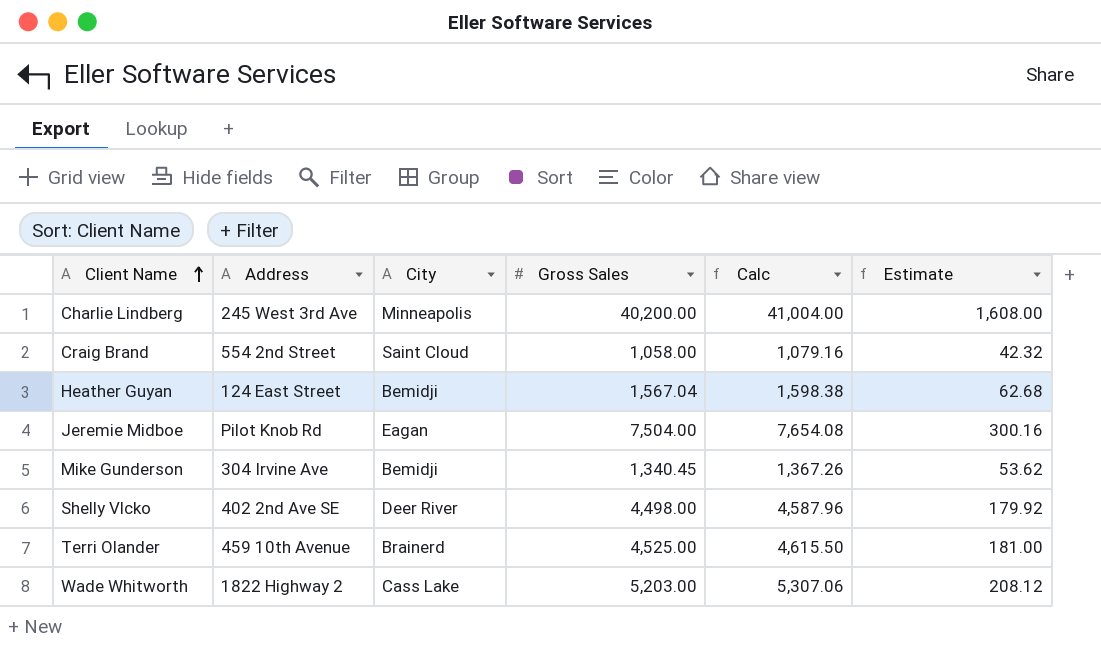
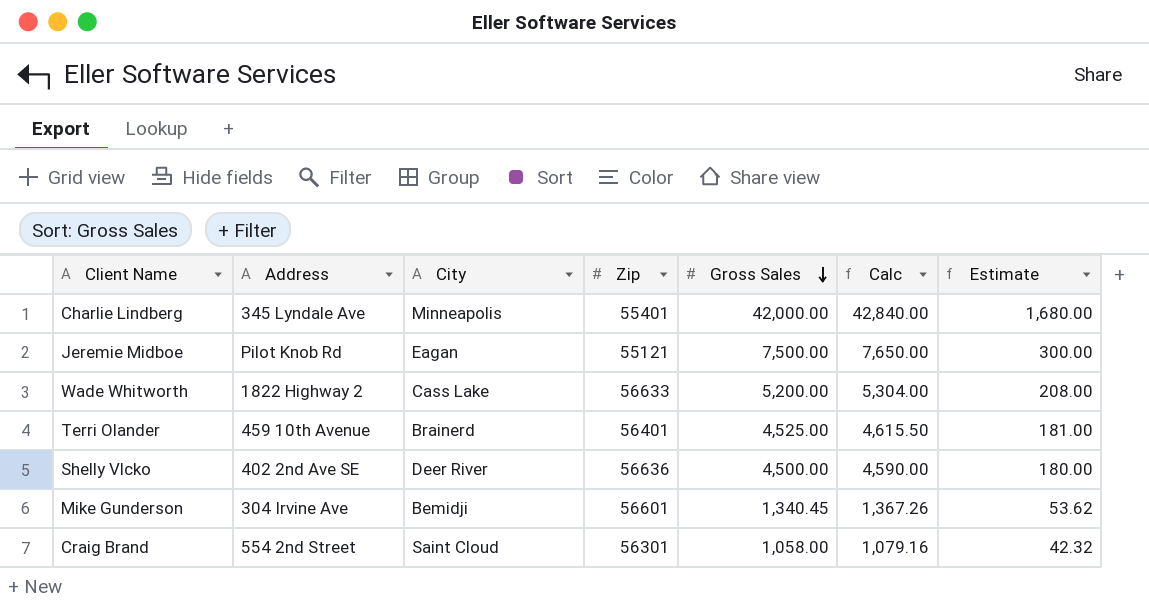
row order: Client Name ascending -> Gross Sales descending
column Zip | position: none -> 4
row Heather Guyan: 124 East Street | Bemidji | 1,567.04 | 1,598.38 | 62.68 -> none
Charlie Lindberg | Address: 245 West 3rd Ave -> 345 Lyndale Ave
Charlie Lindberg | Gross Sales: 40,200.00 -> 42,000.00
Charlie Lindberg | Calc: 41,004.00 -> 42,840.00
Charlie Lindberg | Estimate: 1,608.00 -> 1,680.00
Jeremie Midboe | Gross Sales: 7,504.00 -> 7,500.00
Jeremie Midboe | Calc: 7,654.08 -> 7,650.00
Jeremie Midboe | Estimate: 300.16 -> 300.00
Wade Whitworth | Gross Sales: 5,203.00 -> 5,200.00
Wade Whitworth | Calc: 5,307.06 -> 5,304.00
Wade Whitworth | Estimate: 208.12 -> 208.00
Shelly Vlcko | Gross Sales: 4,498.00 -> 4,500.00
Shelly Vlcko | Calc: 4,587.96 -> 4,590.00
Shelly Vlcko | Estimate: 179.92 -> 180.00

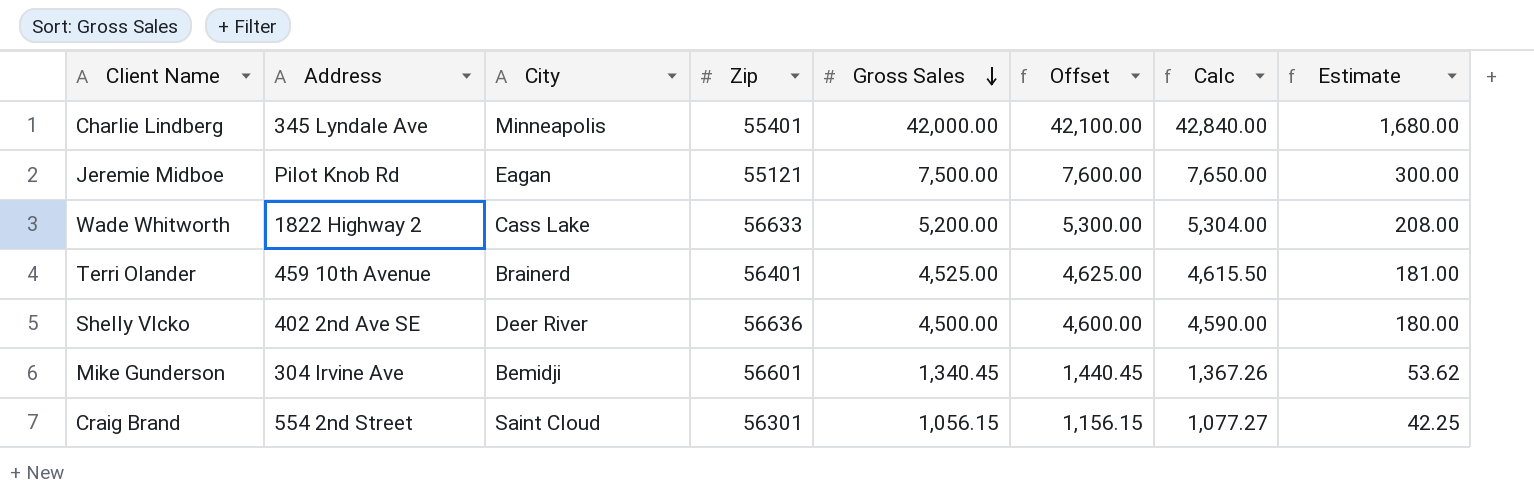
column Offset | formula: none -> [Gross Sales] + 100
Craig Brand | Gross Sales: 1,058.00 -> 1,056.15
Craig Brand | Calc: 1,079.16 -> 1,077.27
Craig Brand | Estimate: 42.32 -> 42.25

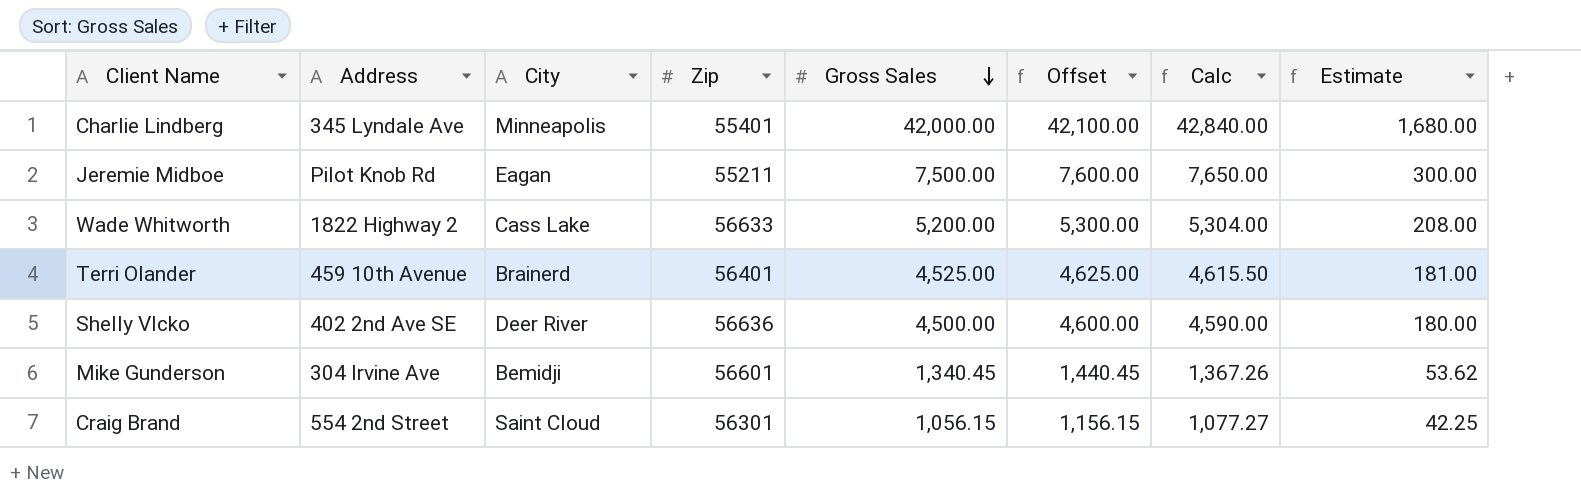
Jeremie Midboe | Zip: 55121 -> 55211

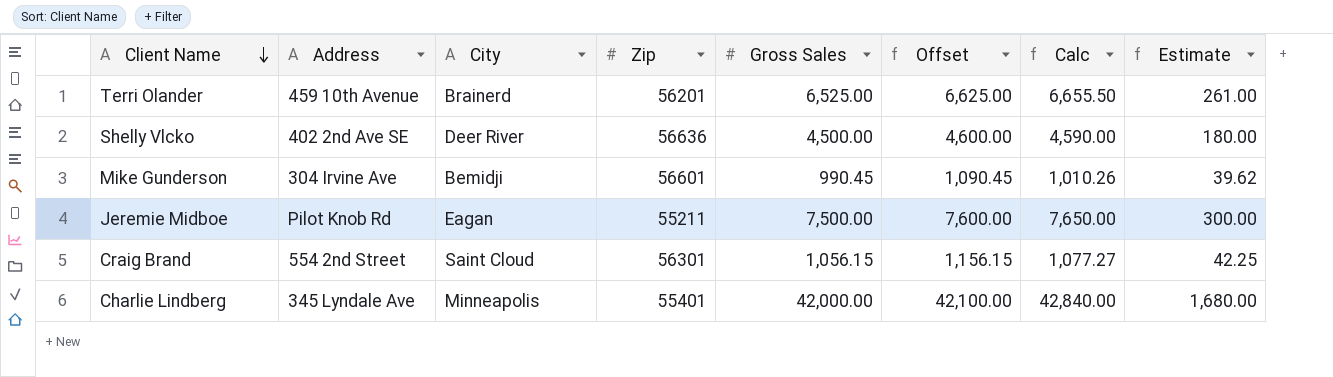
row order: Gross Sales descending -> Client Name descending
row Wade Whitworth: 1822 Highway 2 | Cass Lake | 56633 | 5,200.00 | 5,300.00 | 5,304.00 | 208.00 -> none
Terri Olander | Zip: 56401 -> 56201
Terri Olander | Gross Sales: 4,525.00 -> 6,525.00
Terri Olander | Offset: 4,625.00 -> 6,625.00
Terri Olander | Calc: 4,615.50 -> 6,655.50
Terri Olander | Estimate: 181.00 -> 261.00
Mike Gunderson | Gross Sales: 1,340.45 -> 990.45
Mike Gunderson | Offset: 1,440.45 -> 1,090.45
Mike Gunderson | Calc: 1,367.26 -> 1,010.26
Mike Gunderson | Estimate: 53.62 -> 39.62

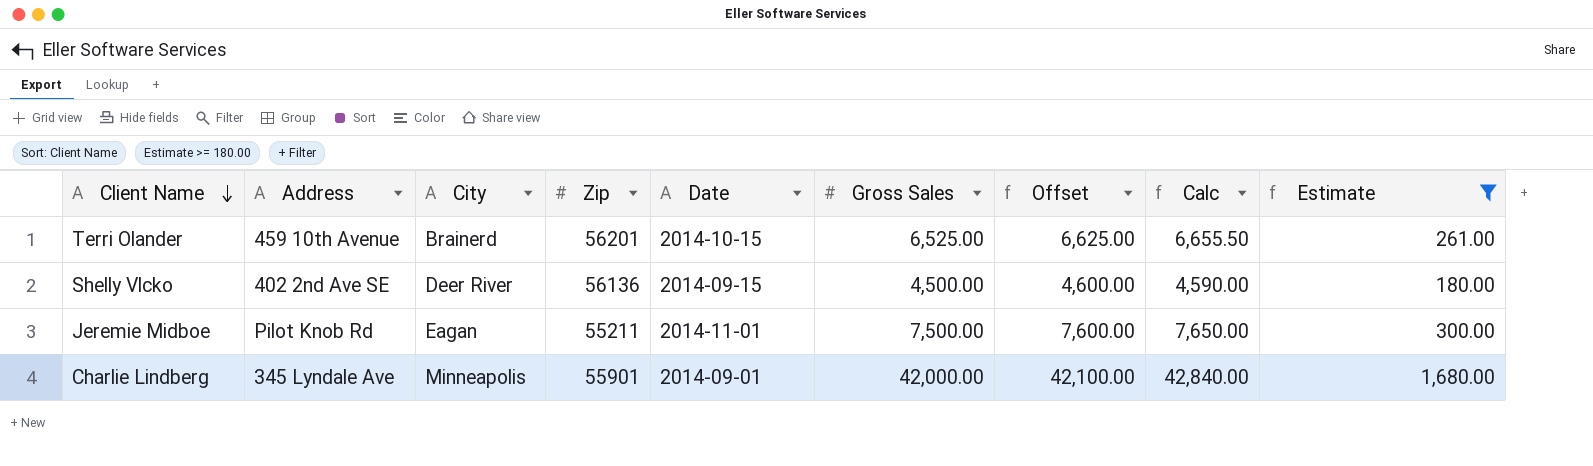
filter: none -> Estimate >= 180.00
column Date | position: none -> 5
Shelly Vlcko | Zip: 56636 -> 56136
Charlie Lindberg | Zip: 55401 -> 55901

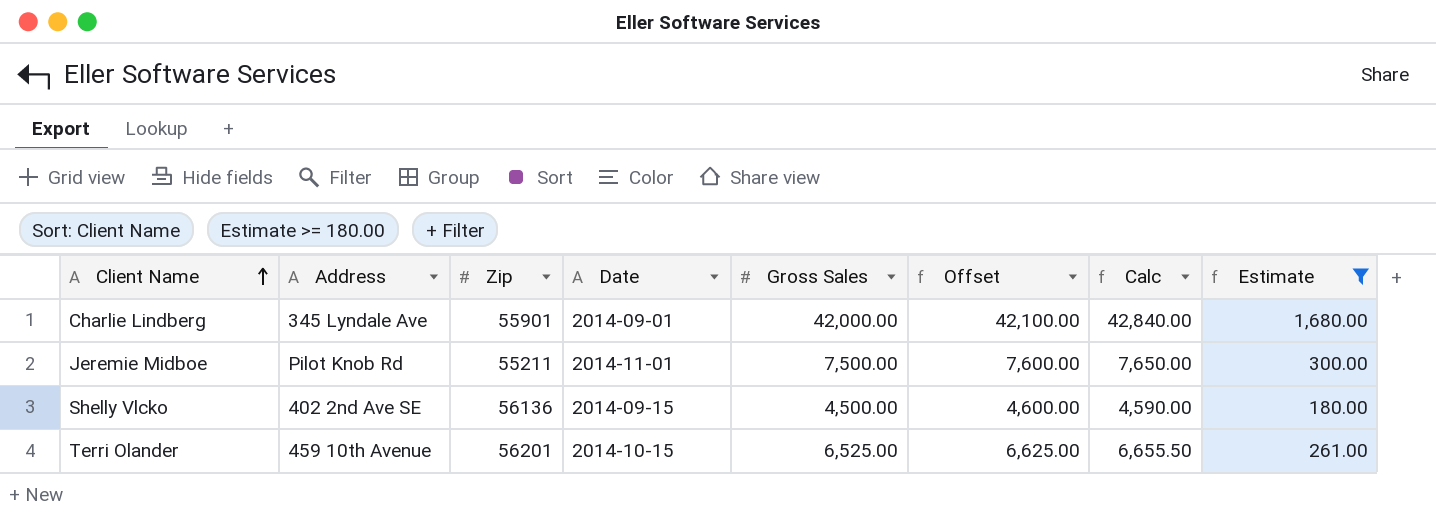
row order: Client Name descending -> Client Name ascending
column City | position: 3 -> none

